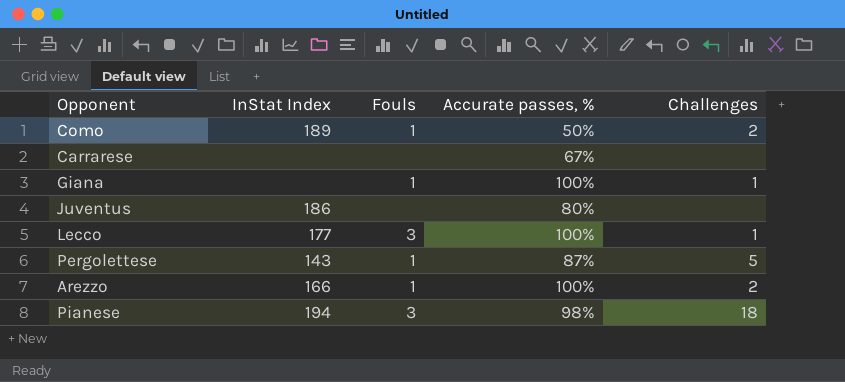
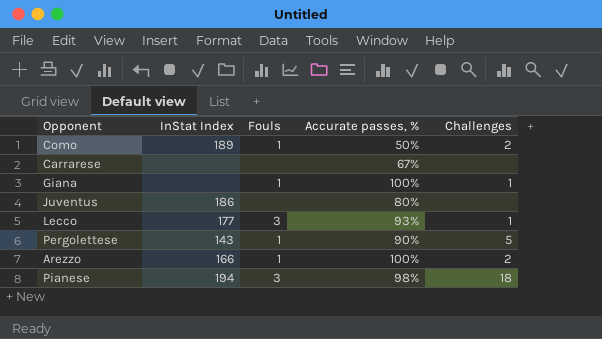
Lecco | Accurate passes, %: 100% -> 93%
Pergolettese | Accurate passes, %: 87% -> 90%

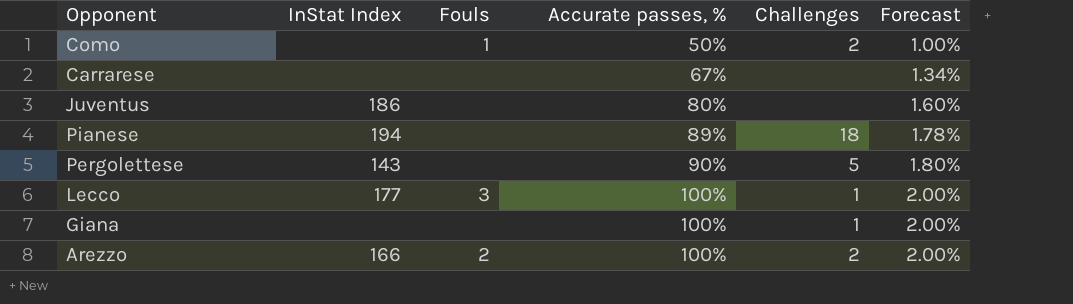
row order: none -> Accurate passes, % ascending
column Forecast | formula: none -> [Accurate passes, %] * 0.02
Como | InStat Index: 189 -> none
Pianese | Fouls: 3 -> none
Pianese | Accurate passes, %: 98% -> 89%
Pergolettese | Fouls: 1 -> none
Lecco | Accurate passes, %: 93% -> 100%
Giana | Fouls: 1 -> none
Arezzo | Fouls: 1 -> 2

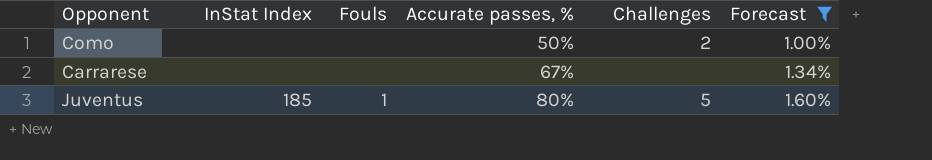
filter: none -> Forecast <= 1.60%
Como | Fouls: 1 -> none
Juventus | InStat Index: 186 -> 185
Juventus | Fouls: none -> 1
Juventus | Challenges: none -> 5

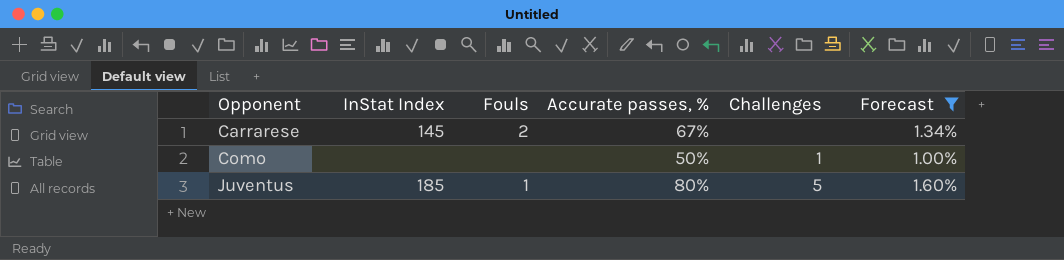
row order: Accurate passes, % ascending -> Opponent ascending
Carrarese | InStat Index: none -> 145
Carrarese | Fouls: none -> 2
Como | Challenges: 2 -> 1

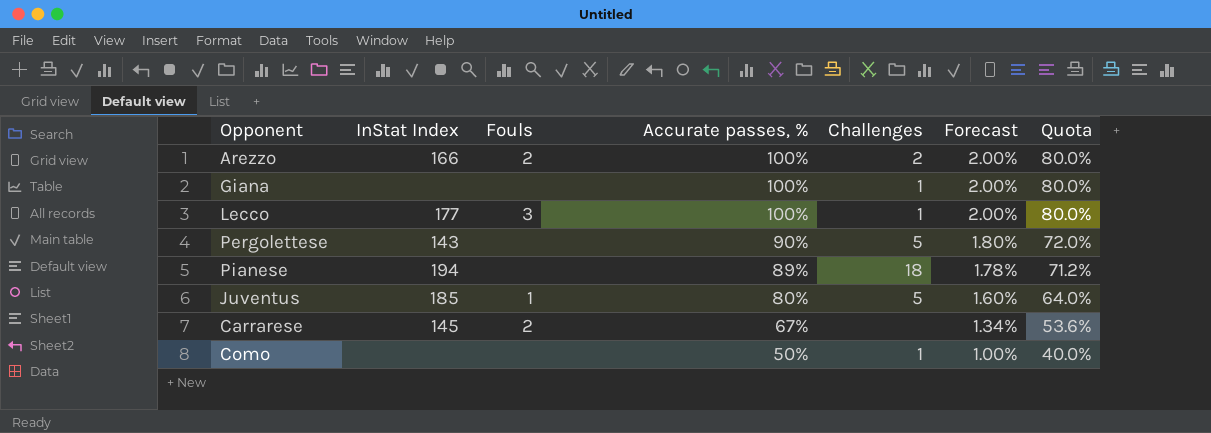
filter: Forecast <= 1.60% -> none
row order: Opponent ascending -> Accurate passes, % descending
column Quota | formula: none -> [Accurate passes, %] * 0.8

